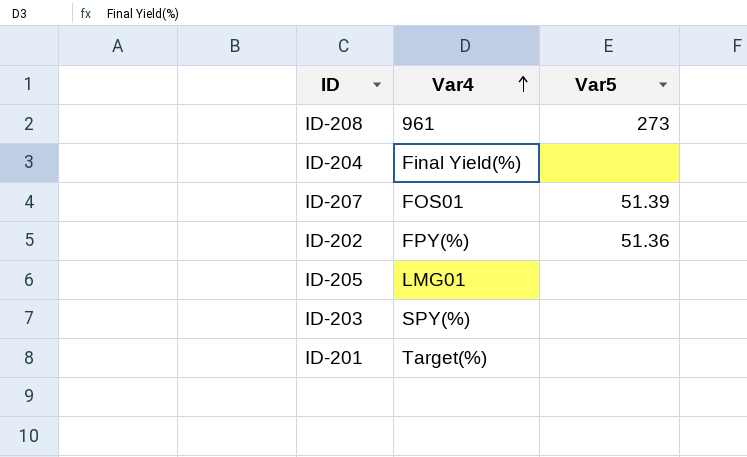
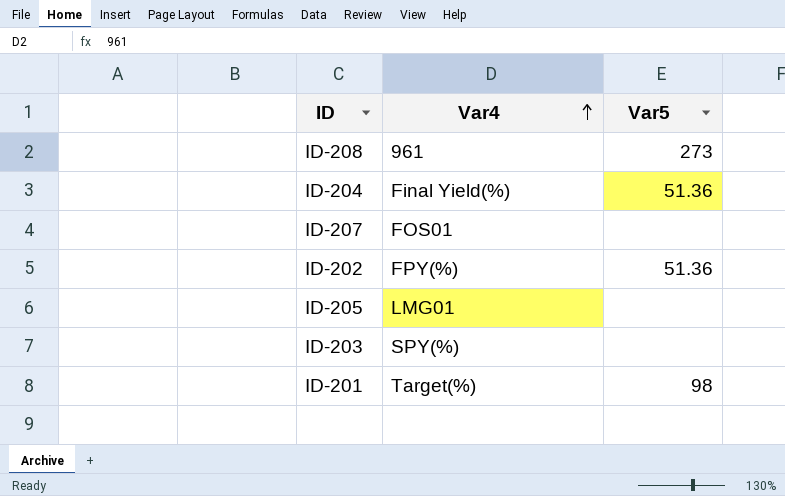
ID-204 | Var5: none -> 51.36
ID-207 | Var5: 51.39 -> none
ID-201 | Var5: none -> 98

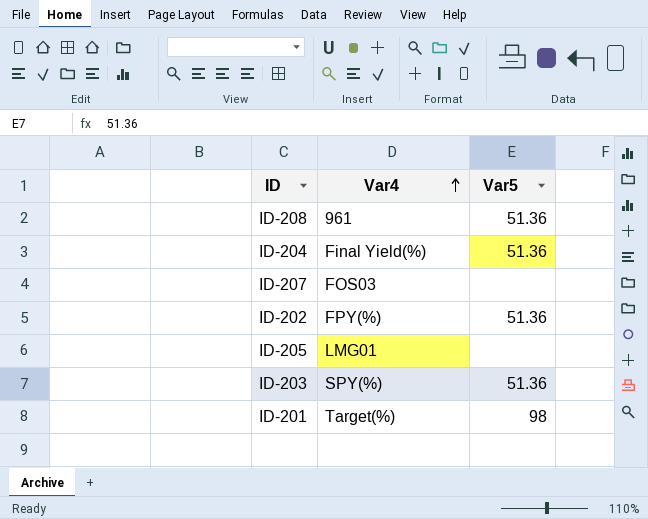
ID-208 | Var5: 273 -> 51.36
ID-207 | Var4: FOS01 -> FOS03
ID-203 | Var5: none -> 51.36

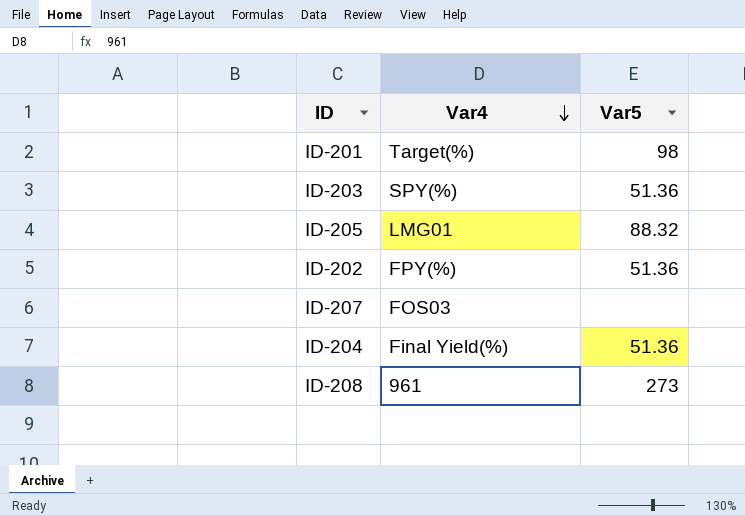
row order: Var4 ascending -> Var4 descending
ID-205 | Var5: none -> 88.32
ID-208 | Var5: 51.36 -> 273

